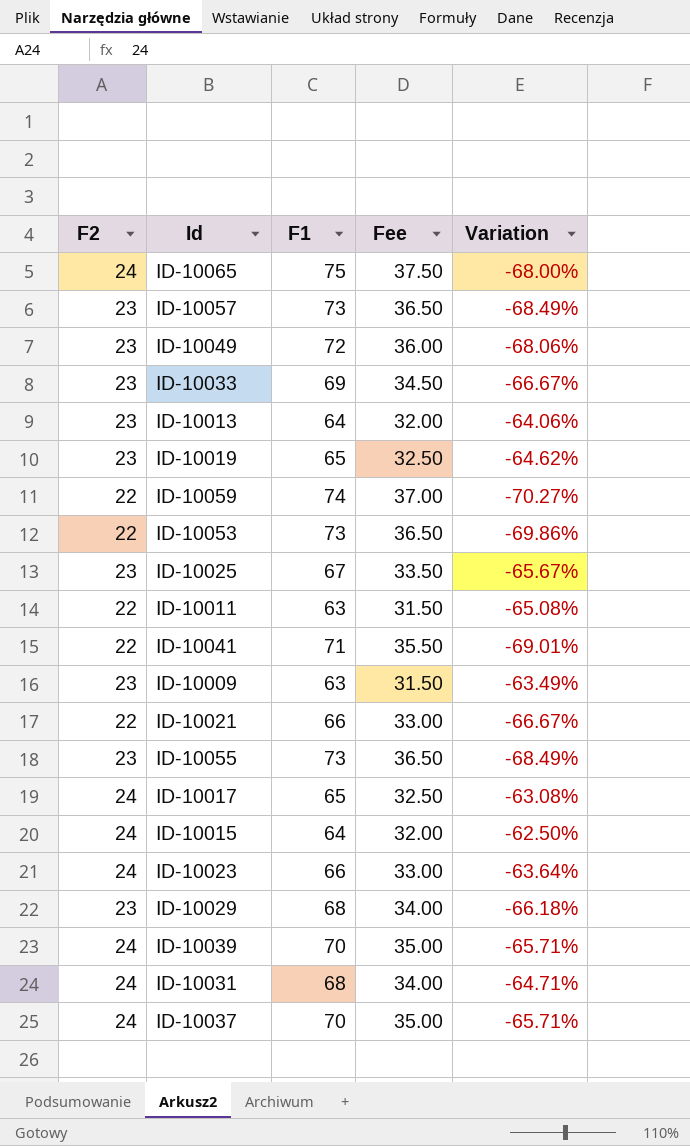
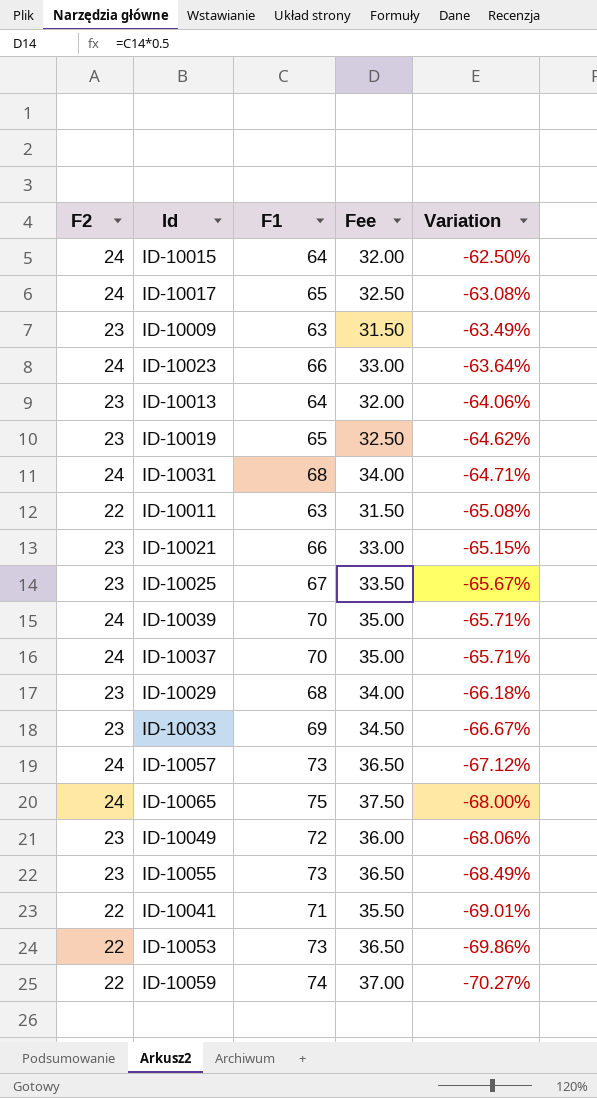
row order: none -> Variation descending
ID-10021 | F2: 22 -> 23
ID-10021 | Variation: -66.67% -> -65.15%
ID-10057 | F2: 23 -> 24
ID-10057 | Variation: -68.49% -> -67.12%

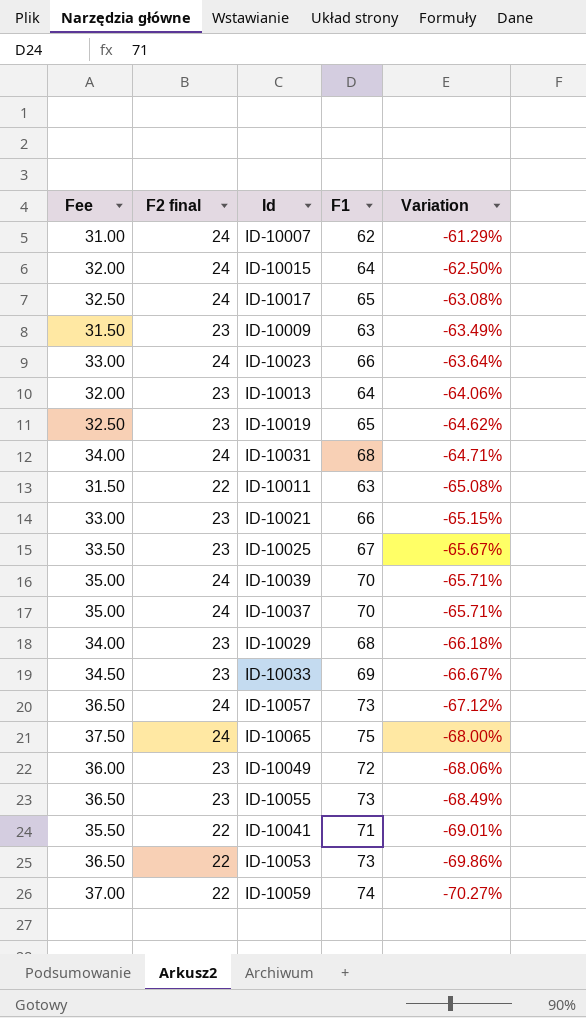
column Fee | position: 4 -> 1
column name: F2 -> F2 final
row ID-10007: none -> 31.00 | 24 | 62 | -61.29%

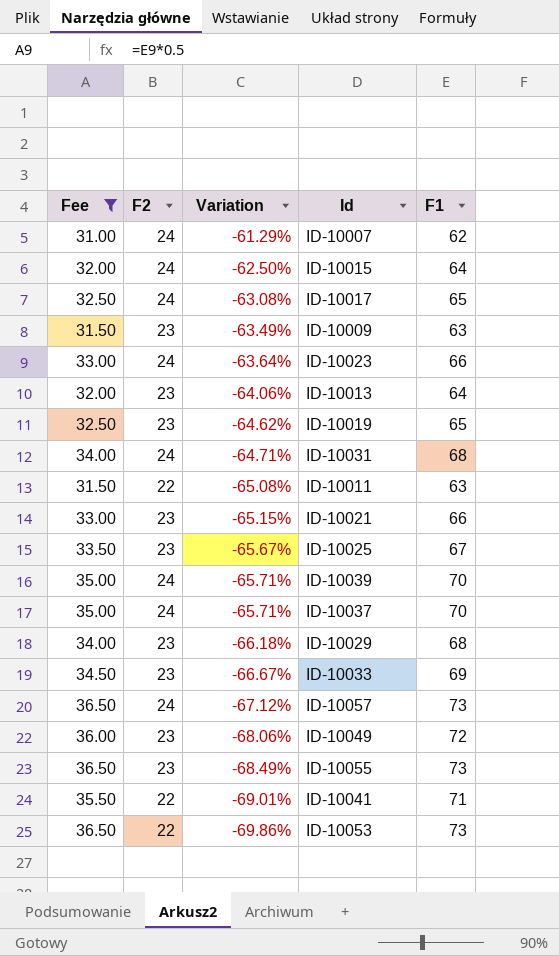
filter: none -> Fee <= 36.50
column name: F2 final -> F2
column Variation | position: 5 -> 3

